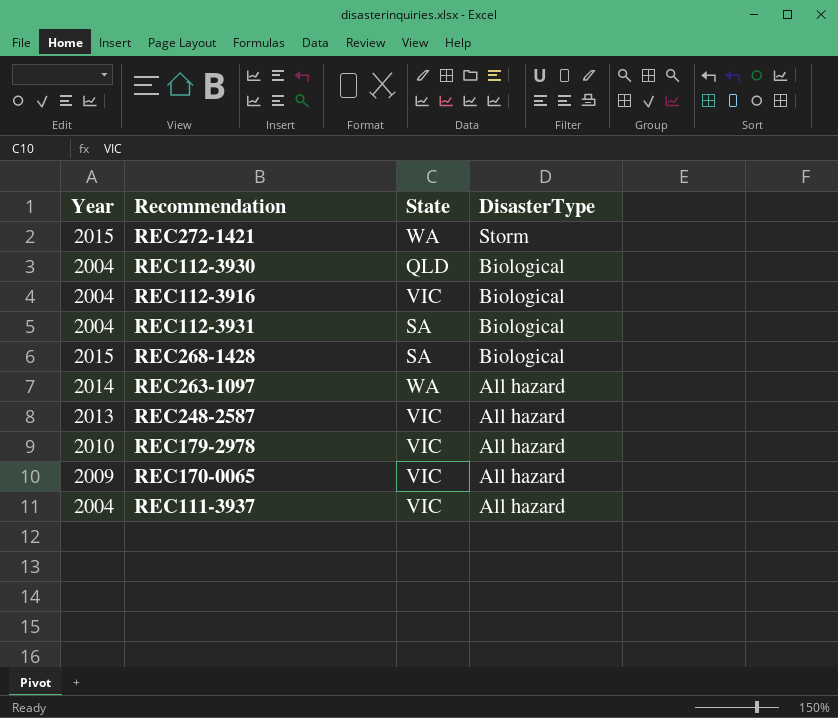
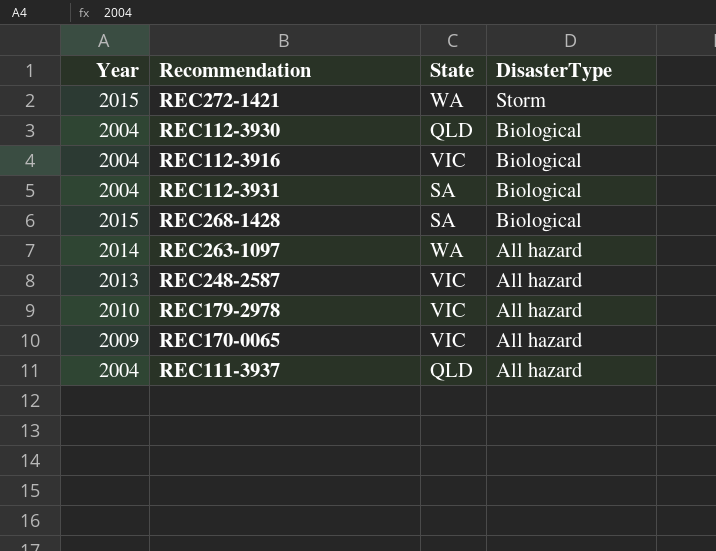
REC111-3937 | State: VIC -> QLD

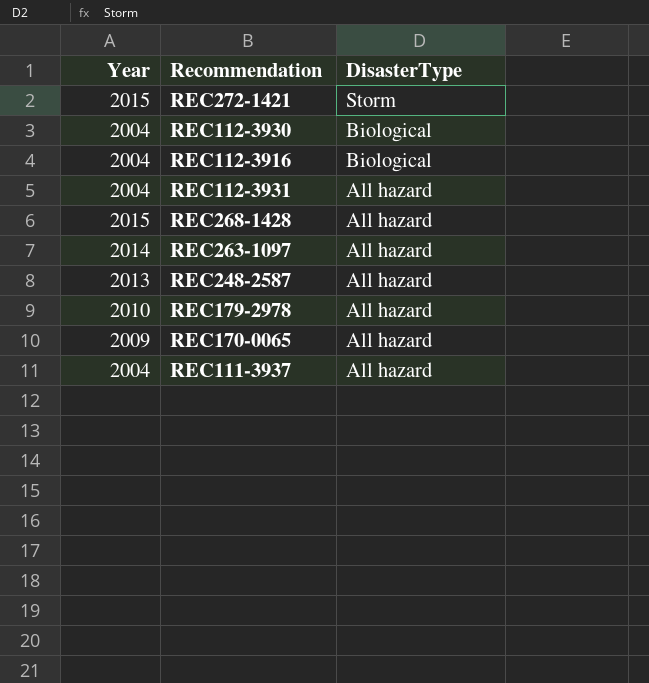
column State | position: 3 -> none
REC112-3931 | DisasterType: Biological -> All hazard
REC268-1428 | DisasterType: Biological -> All hazard

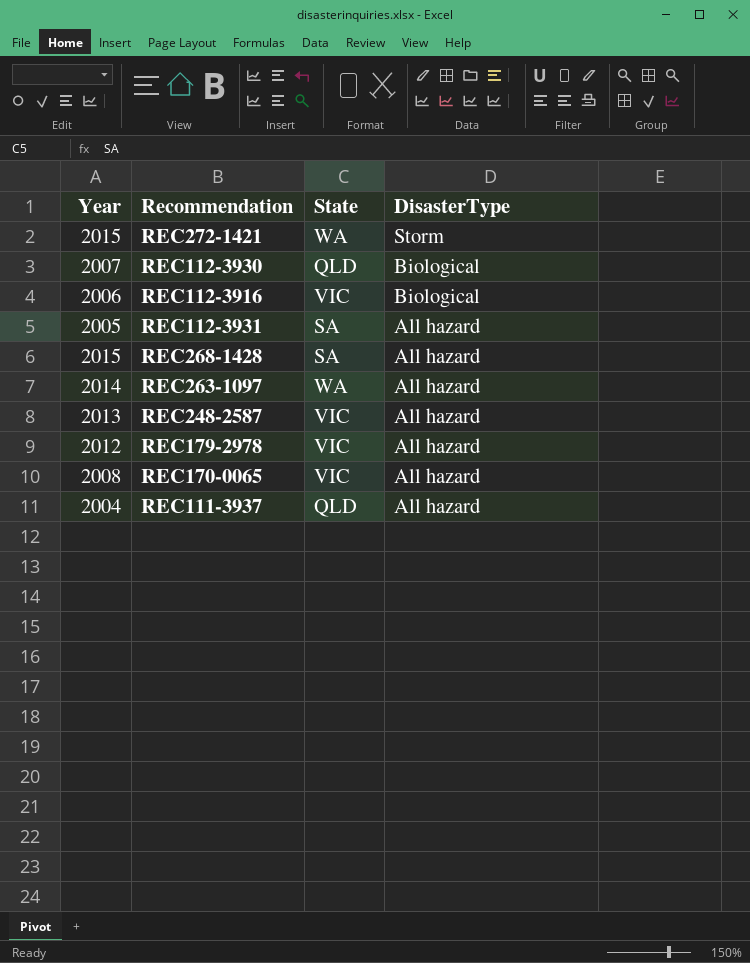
column State | position: none -> 3
REC112-3930 | Year: 2004 -> 2007
REC112-3916 | Year: 2004 -> 2006
REC112-3931 | Year: 2004 -> 2005
REC179-2978 | Year: 2010 -> 2012
REC170-0065 | Year: 2009 -> 2008

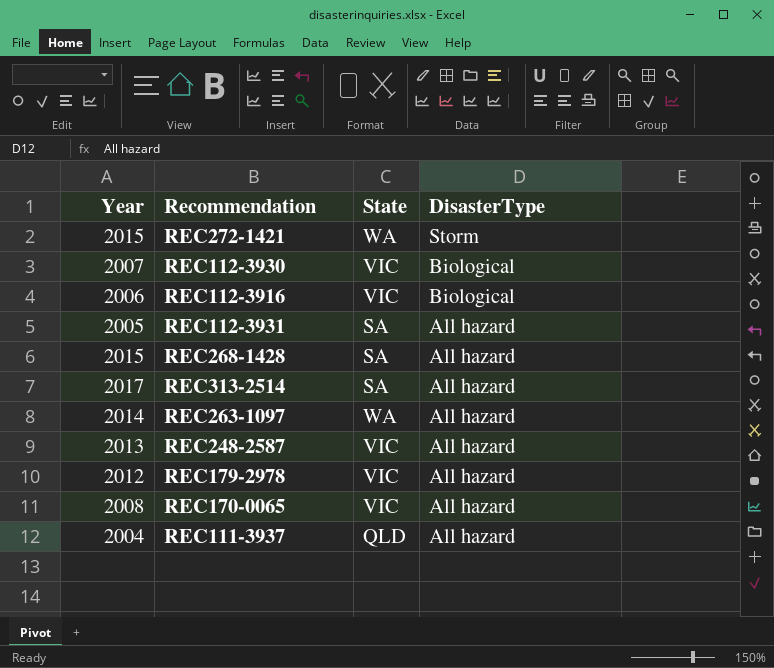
REC112-3930 | State: QLD -> VIC
row REC313-2514: none -> 2017 | SA | All hazard

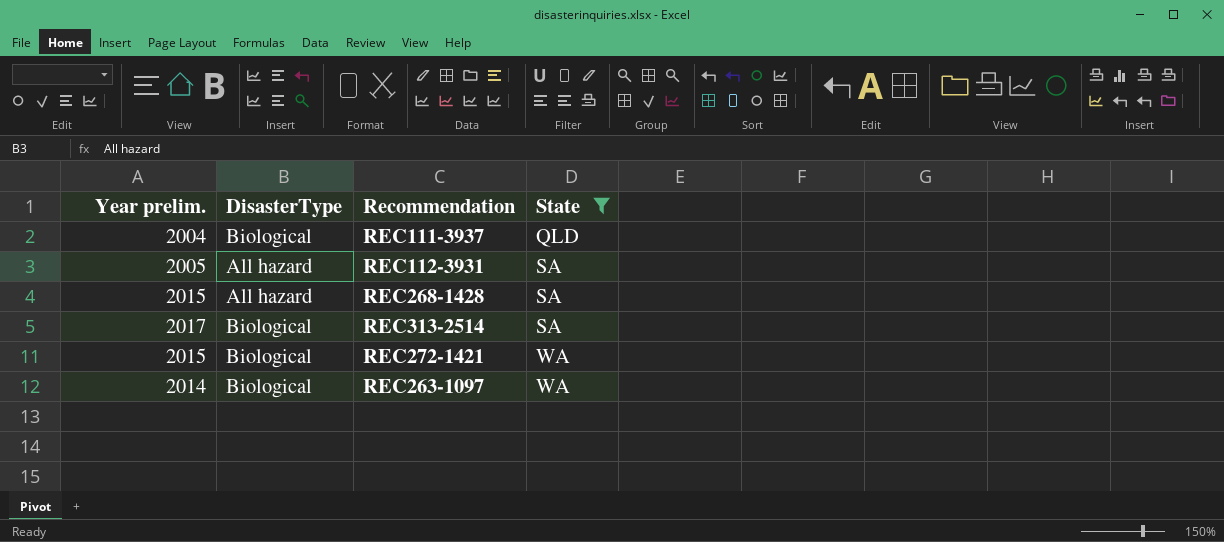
filter: none -> State != VIC
row order: DisasterType descending -> State ascending
column name: Year -> Year prelim.
column DisasterType | position: 4 -> 2
REC111-3937 | DisasterType: All hazard -> Biological
REC313-2514 | DisasterType: All hazard -> Biological
REC272-1421 | DisasterType: Storm -> Biological
REC263-1097 | DisasterType: All hazard -> Biological

